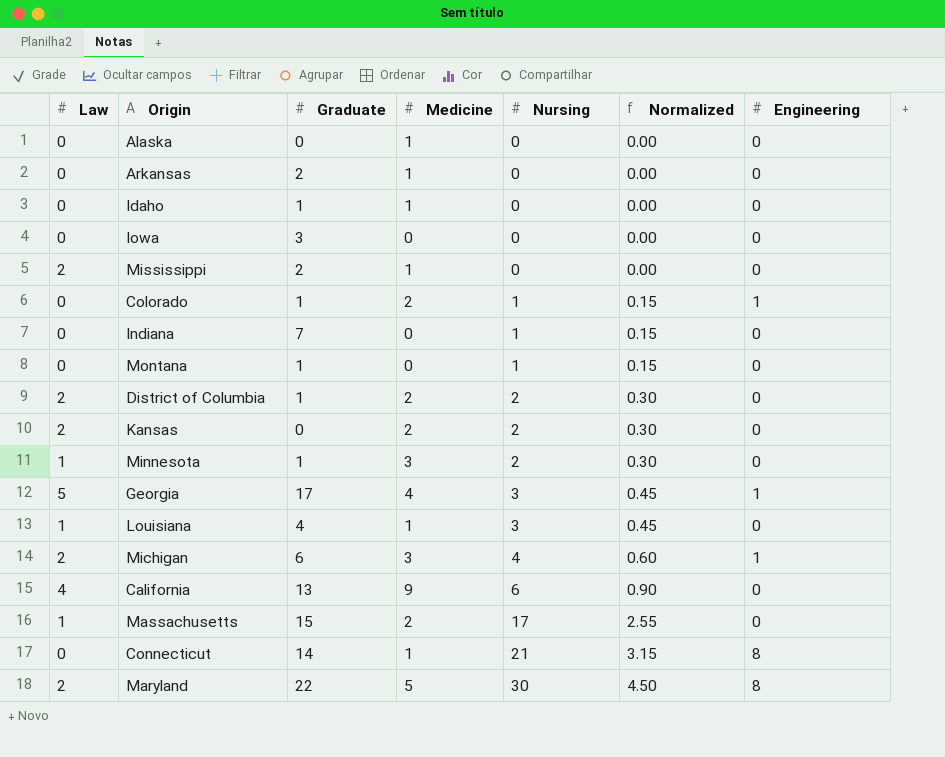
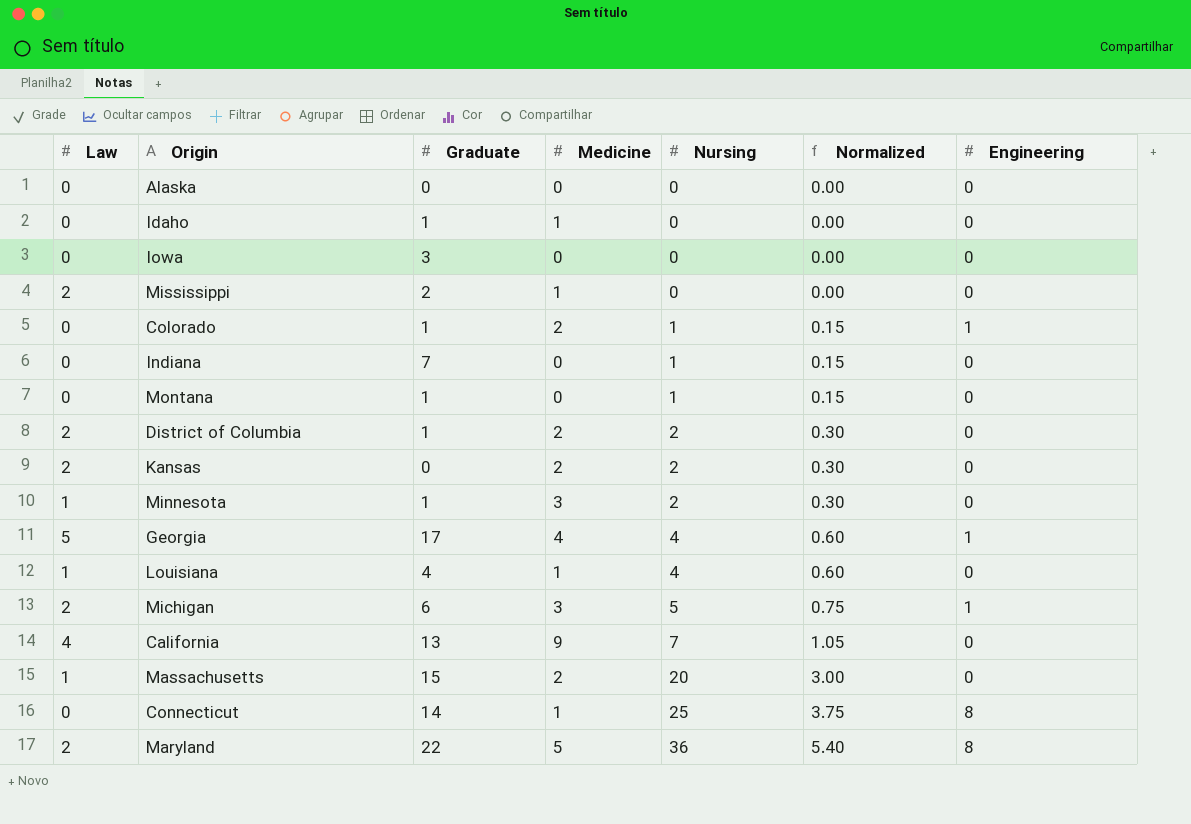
row Arkansas: 0 | 2 | 1 | 0 | 0.00 | 0 -> none
Alaska | Medicine: 1 -> 0
Georgia | Nursing: 3 -> 4
Georgia | Normalized: 0.45 -> 0.60
Louisiana | Nursing: 3 -> 4
Louisiana | Normalized: 0.45 -> 0.60
Michigan | Nursing: 4 -> 5
Michigan | Normalized: 0.60 -> 0.75
California | Nursing: 6 -> 7
California | Normalized: 0.90 -> 1.05
Massachusetts | Nursing: 17 -> 20
Massachusetts | Normalized: 2.55 -> 3.00
Connecticut | Nursing: 21 -> 25
Connecticut | Normalized: 3.15 -> 3.75
Maryland | Nursing: 30 -> 36
Maryland | Normalized: 4.50 -> 5.40

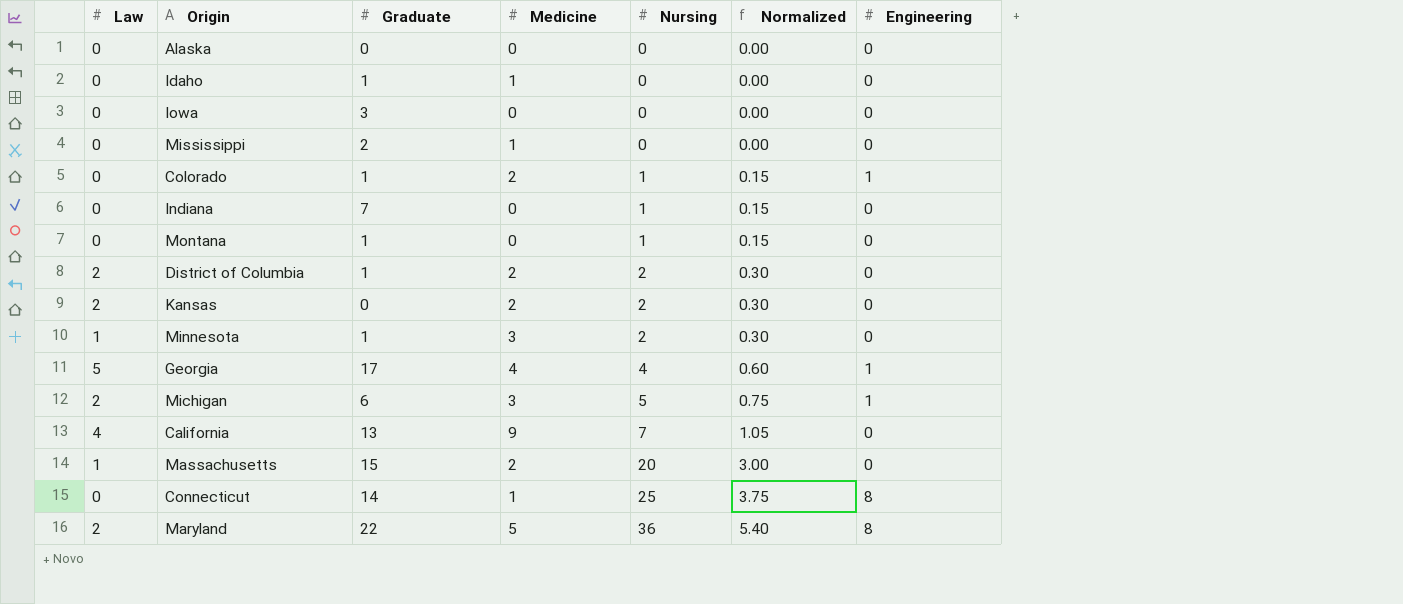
row Louisiana: 1 | 4 | 1 | 4 | 0.60 | 0 -> none
Mississippi | Law: 2 -> 0

